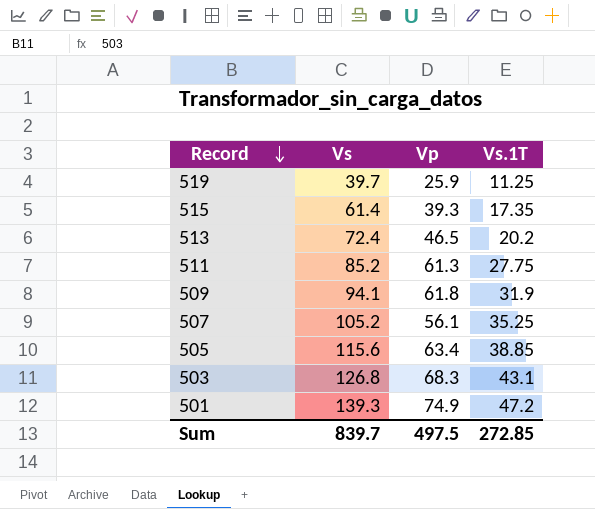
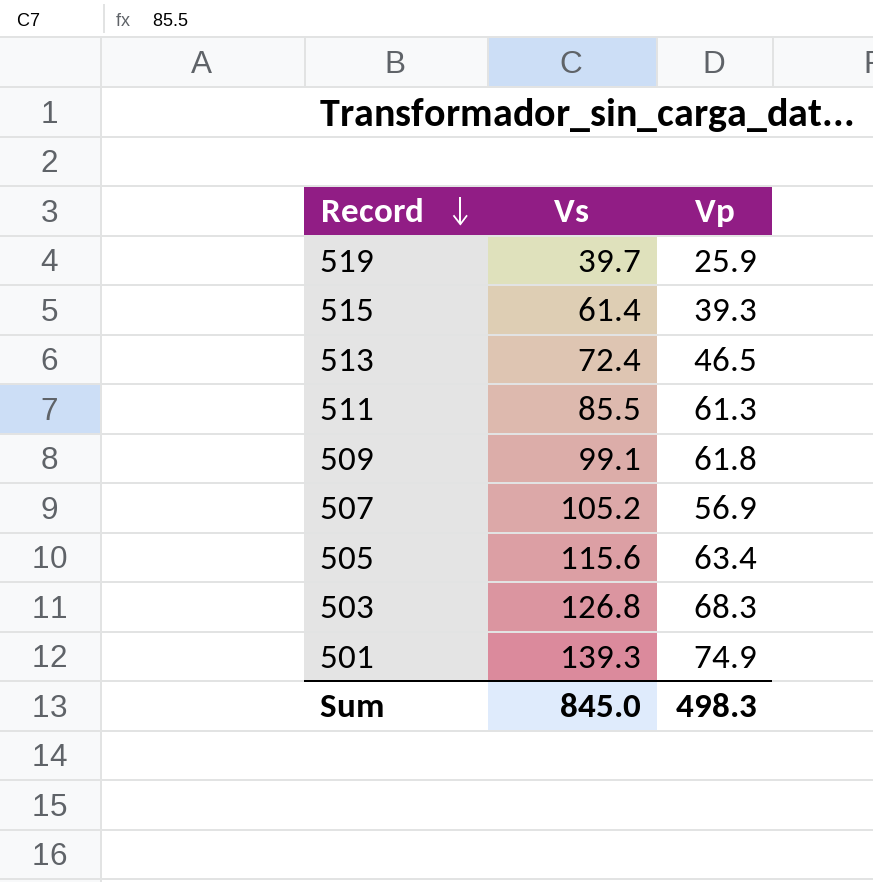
column Vs.1T | position: 4 -> none
511 | Vs: 85.2 -> 85.5
509 | Vs: 94.1 -> 99.1
507 | Vp: 56.1 -> 56.9
Sum | Vs: 839.7 -> 845.0
Sum | Vp: 497.5 -> 498.3

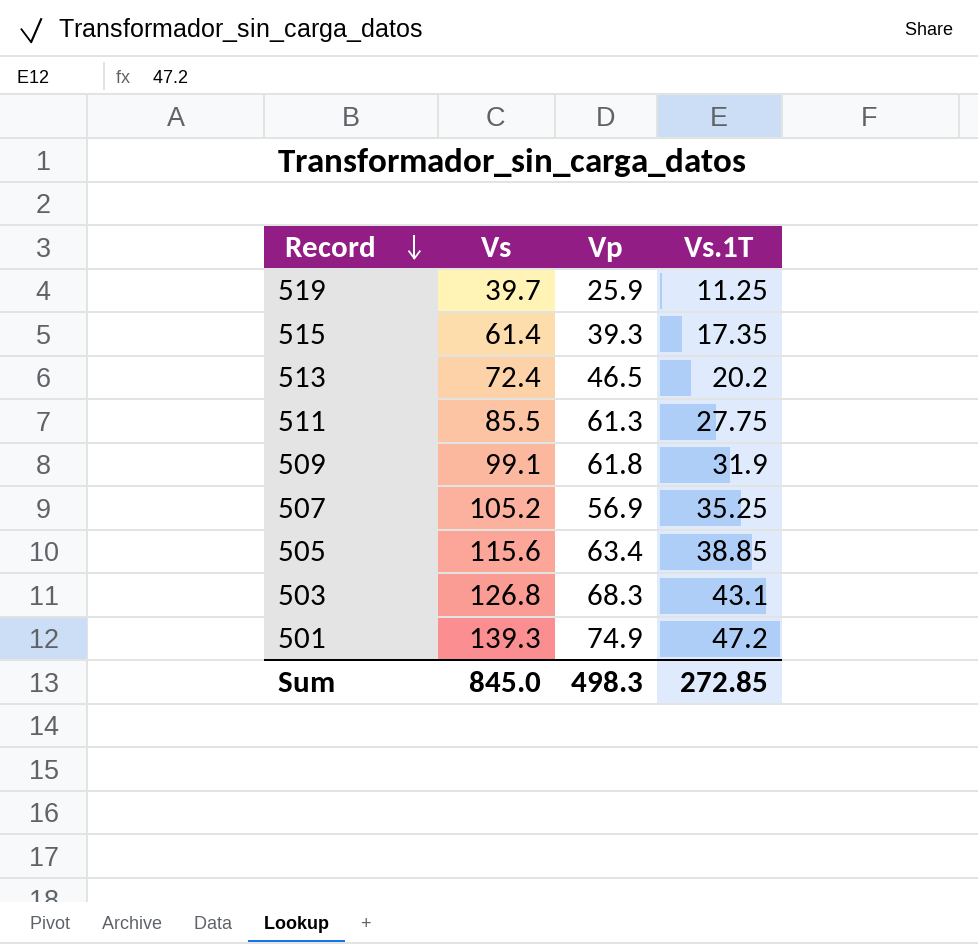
column Vs.1T | position: none -> 4

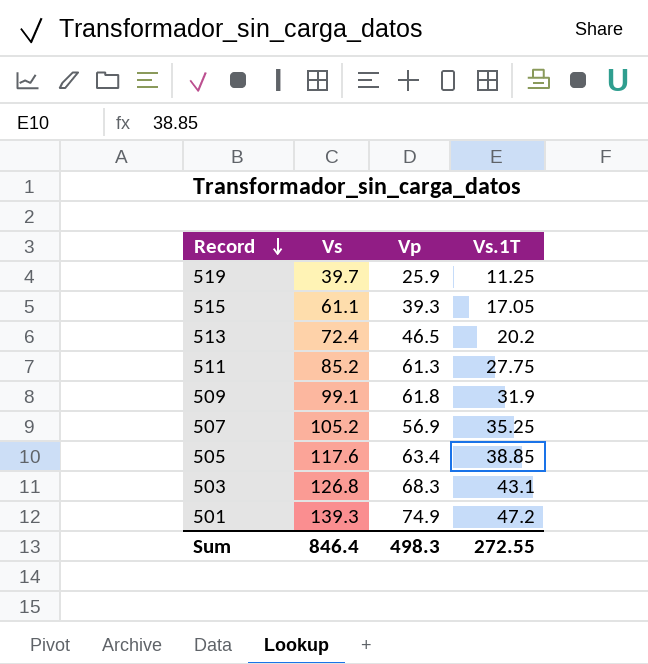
515 | Vs: 61.4 -> 61.1
515 | Vs.1T: 17.35 -> 17.05
511 | Vs: 85.5 -> 85.2
505 | Vs: 115.6 -> 117.6
Sum | Vs: 845.0 -> 846.4
Sum | Vs.1T: 272.85 -> 272.55

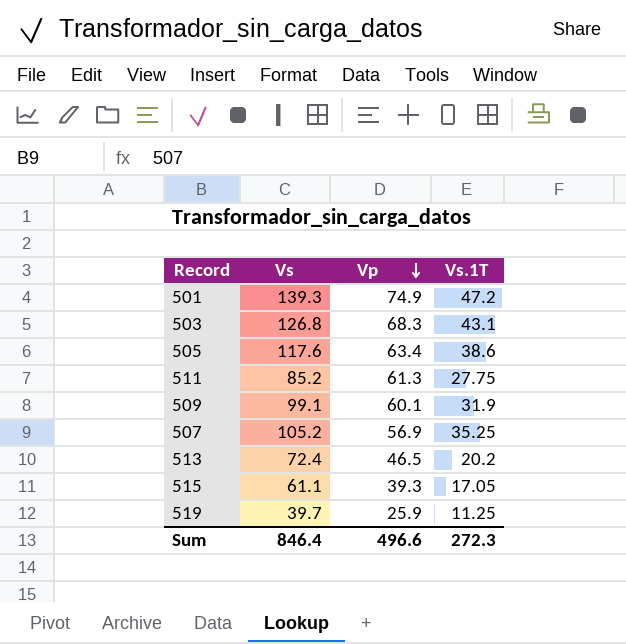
row order: Record descending -> Vp descending
505 | Vs.1T: 38.85 -> 38.6
509 | Vp: 61.8 -> 60.1
Sum | Vp: 498.3 -> 496.6
Sum | Vs.1T: 272.55 -> 272.3

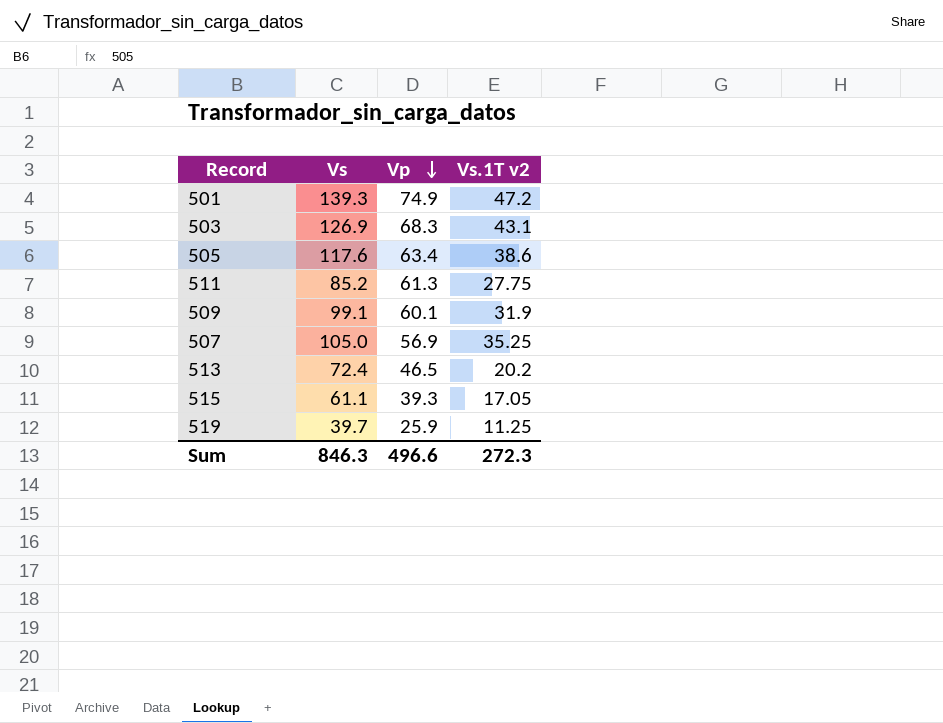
column name: Vs.1T -> Vs.1T v2
503 | Vs: 126.8 -> 126.9
507 | Vs: 105.2 -> 105.0
Sum | Vs: 846.4 -> 846.3

